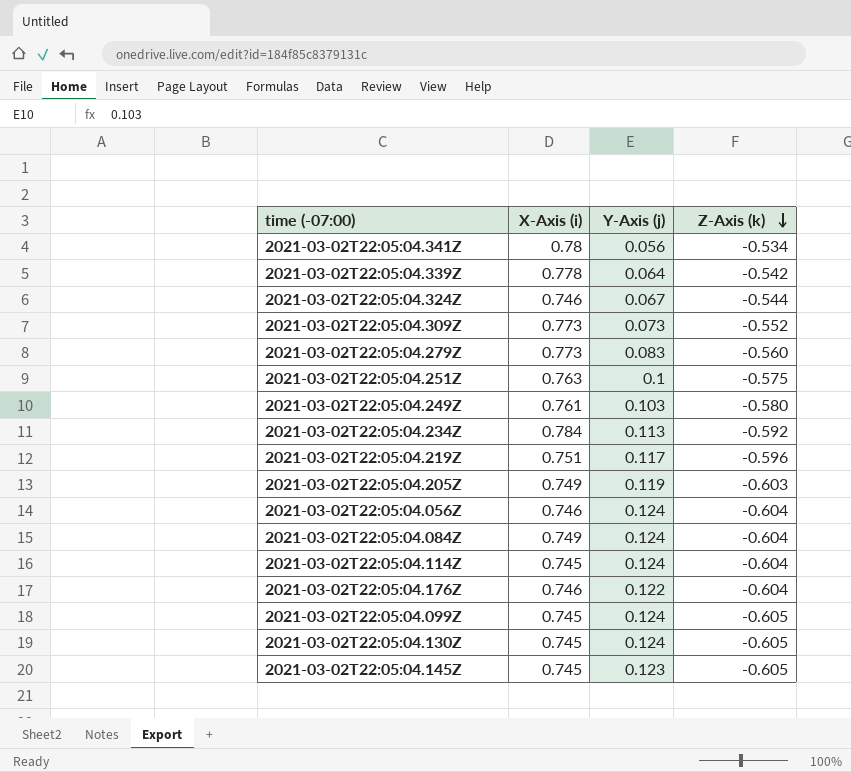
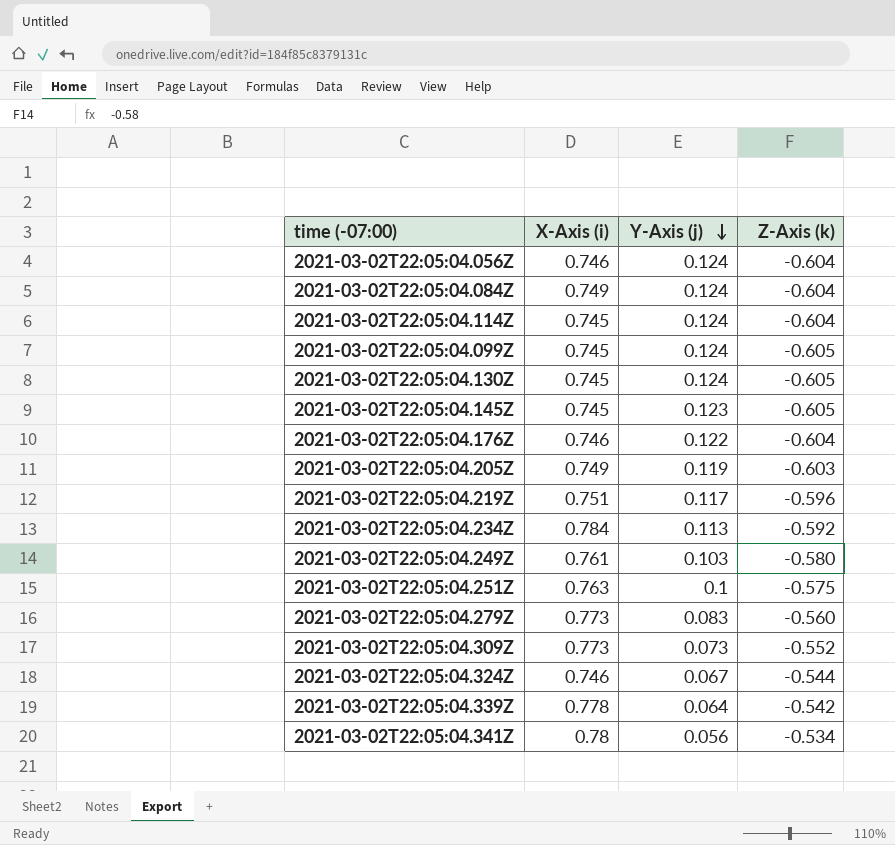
row order: Z-Axis (k) descending -> Y-Axis (j) descending

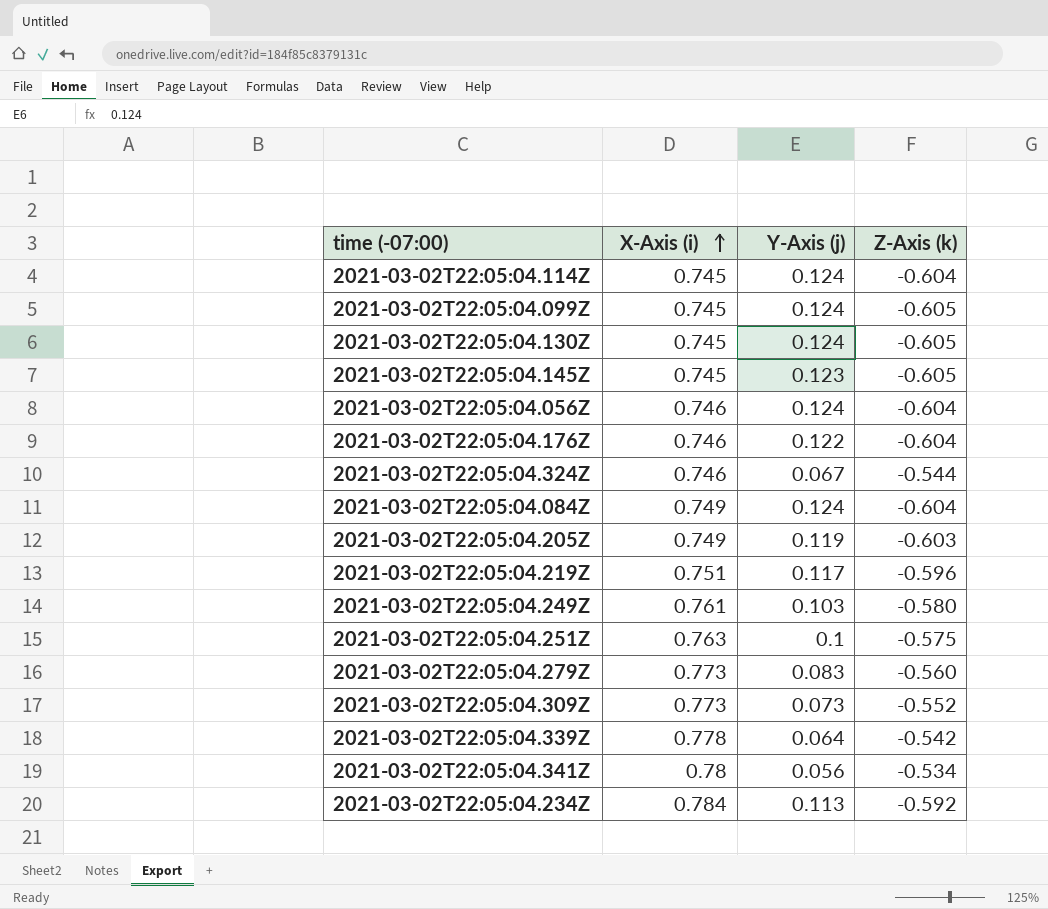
row order: Y-Axis (j) descending -> X-Axis (i) ascending

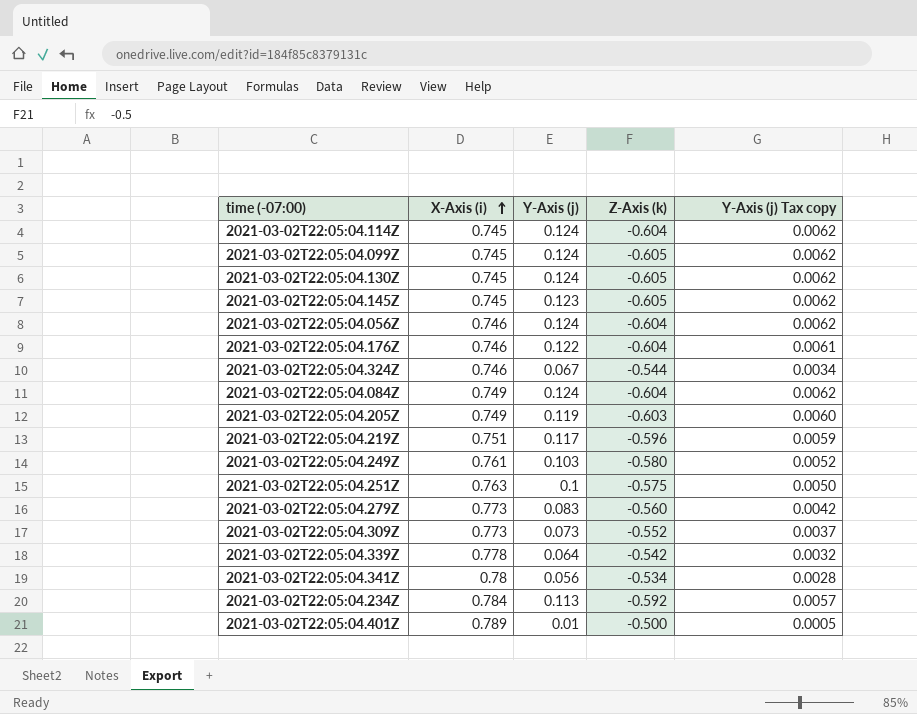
column Y-Axis (j) Tax copy | formula: none -> [Y-Axis (j)] * 0.05
row 2021-03-02T22:05:04.401Z: none -> 0.789 | 0.01 | -0.500 | 0.0005

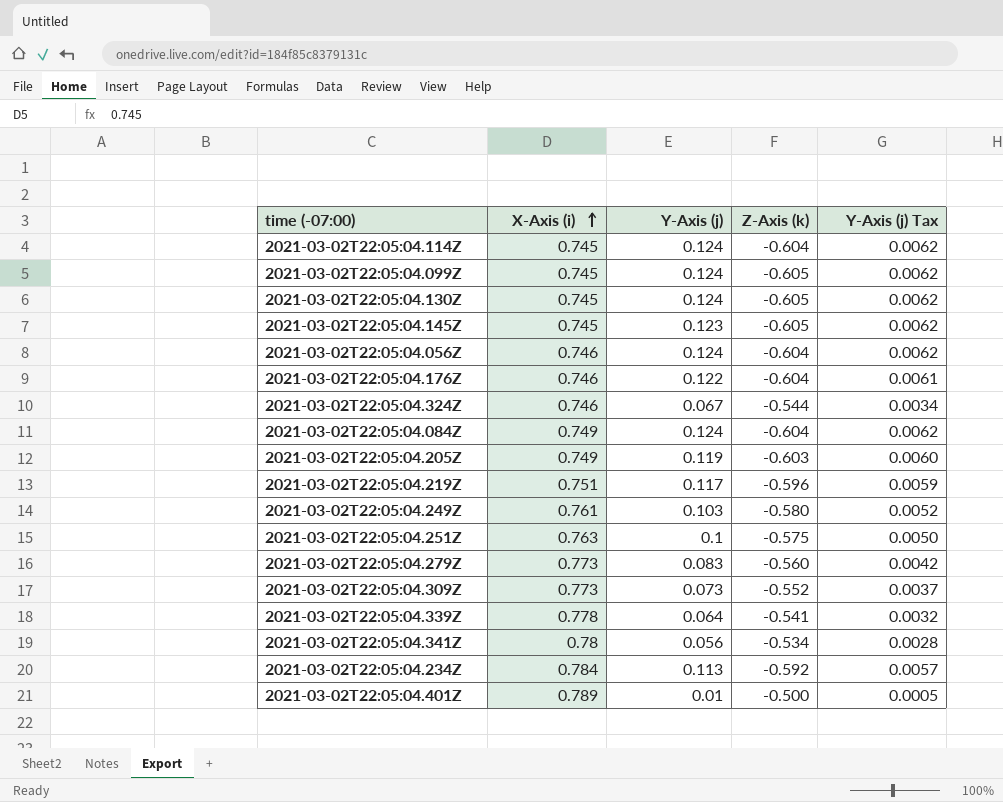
column name: Y-Axis (j) Tax copy -> Y-Axis (j) Tax
2021-03-02T22:05:04.339Z | Z-Axis (k): -0.542 -> -0.541

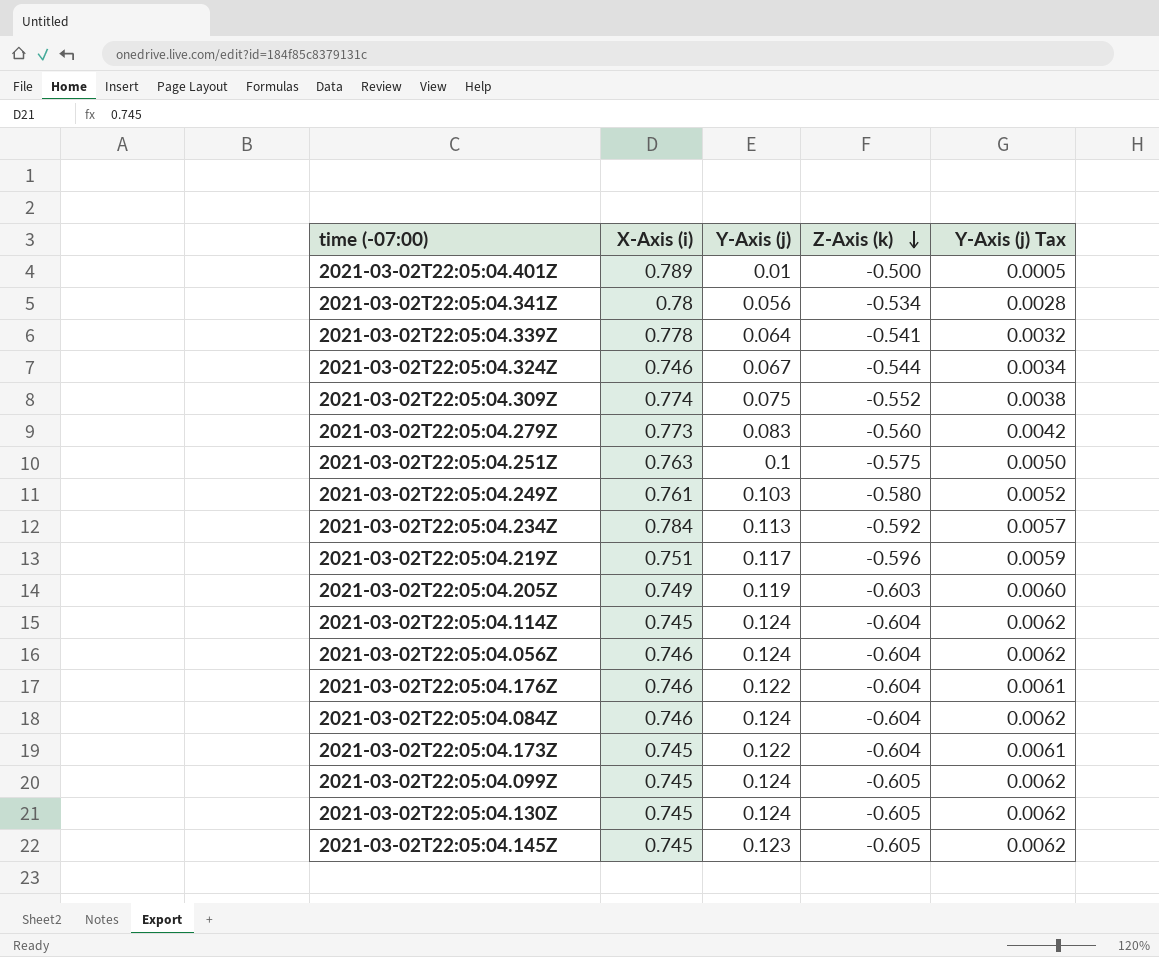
row order: X-Axis (i) ascending -> Z-Axis (k) descending
2021-03-02T22:05:04.309Z | X-Axis (i): 0.773 -> 0.774
2021-03-02T22:05:04.309Z | Y-Axis (j): 0.073 -> 0.075
2021-03-02T22:05:04.309Z | Y-Axis (j) Tax: 0.0037 -> 0.0038
2021-03-02T22:05:04.084Z | X-Axis (i): 0.749 -> 0.746
row 2021-03-02T22:05:04.173Z: none -> 0.745 | 0.122 | -0.604 | 0.0061

